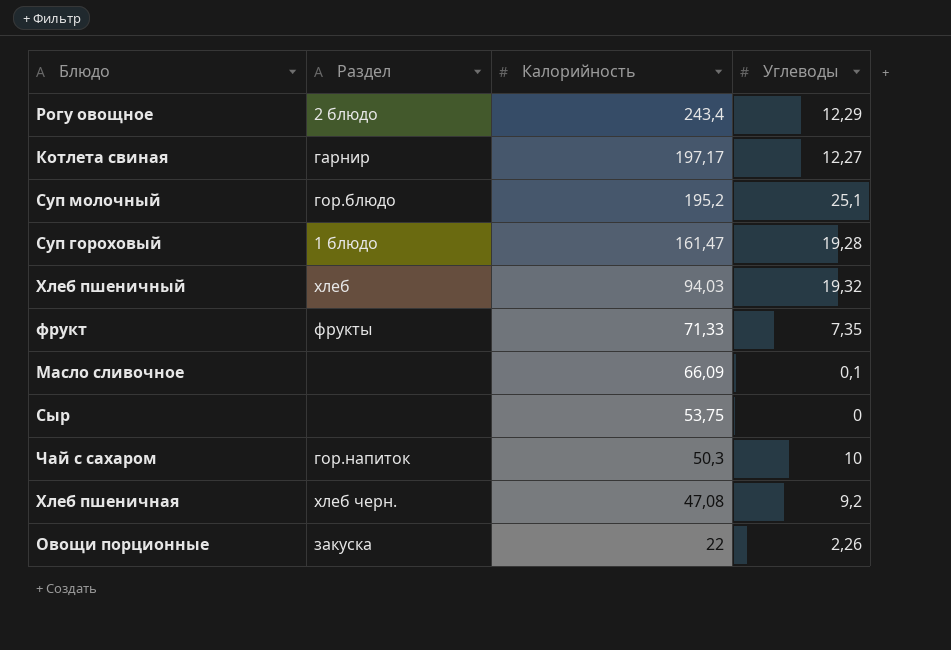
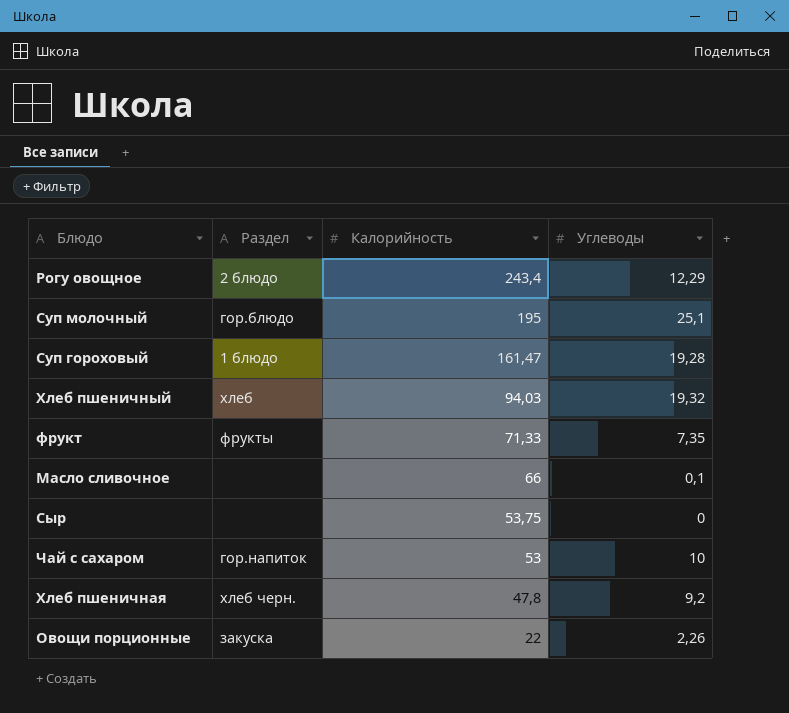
row Котлета свиная: гарнир | 197,17 | 12,27 -> none
Суп молочный | Калорийность: 195,2 -> 195
Масло сливочное | Калорийность: 66,09 -> 66
Чай с сахаром | Калорийность: 50,3 -> 53
Хлеб пшеничная | Калорийность: 47,08 -> 47,8

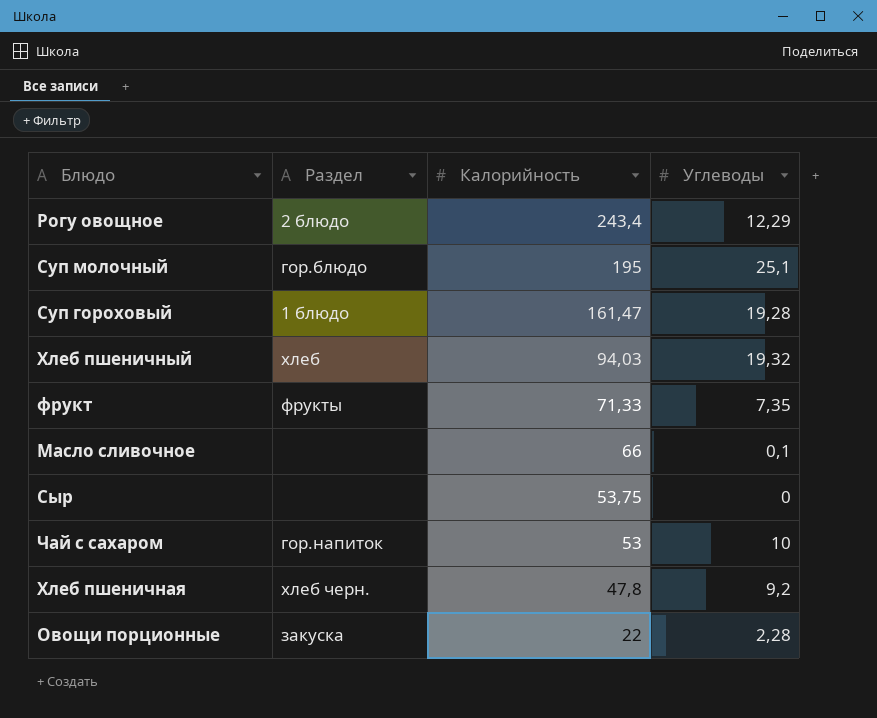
Овощи порционные | Углеводы: 2,26 -> 2,28

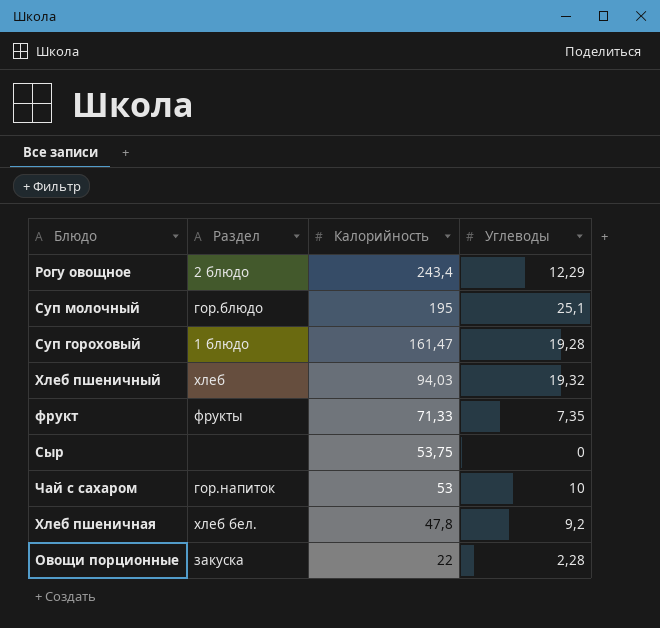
row Масло сливочное: none | 66 | 0,1 -> none
Хлеб пшеничная | Раздел: хлеб черн. -> хлеб бел.

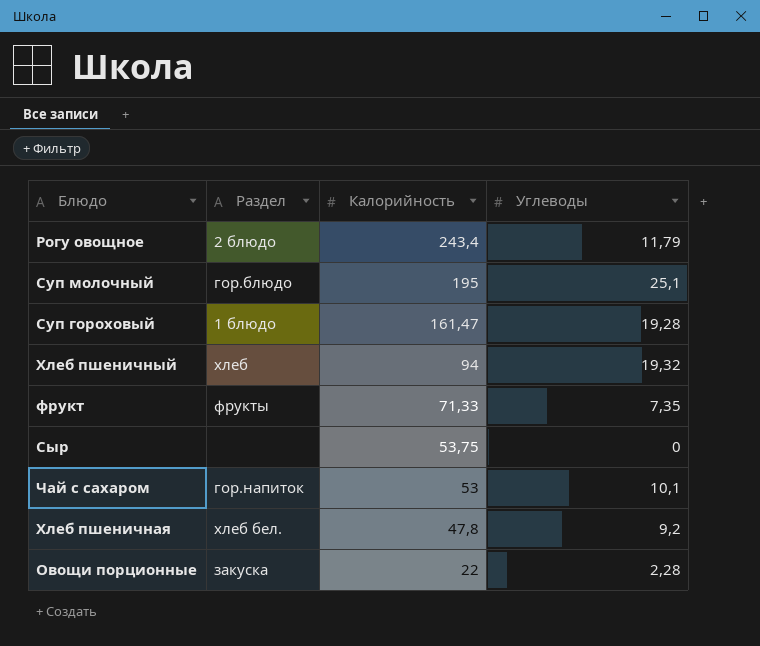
Рогу овощное | Углеводы: 12,29 -> 11,79
Хлеб пшеничный | Калорийность: 94,03 -> 94
Чай с сахаром | Углеводы: 10 -> 10,1

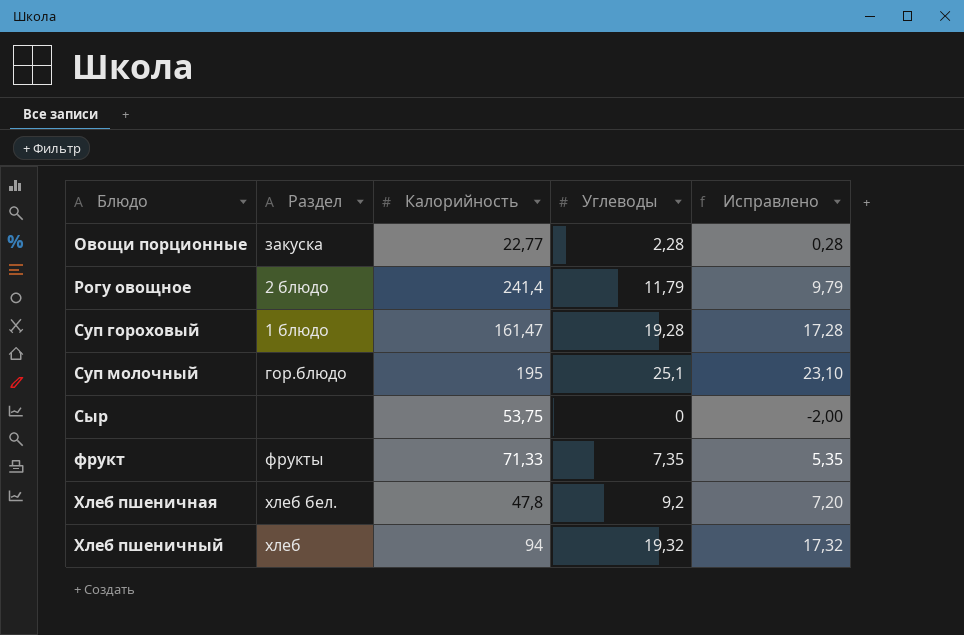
row order: Калорийность descending -> Блюдо ascending
column Исправлено | formula: none -> [Углеводы] - 2
row Чай с сахаром: гор.напиток | 53 | 10,1 -> none
Овощи порционные | Калорийность: 22 -> 22,77
Рогу овощное | Калорийность: 243,4 -> 241,4

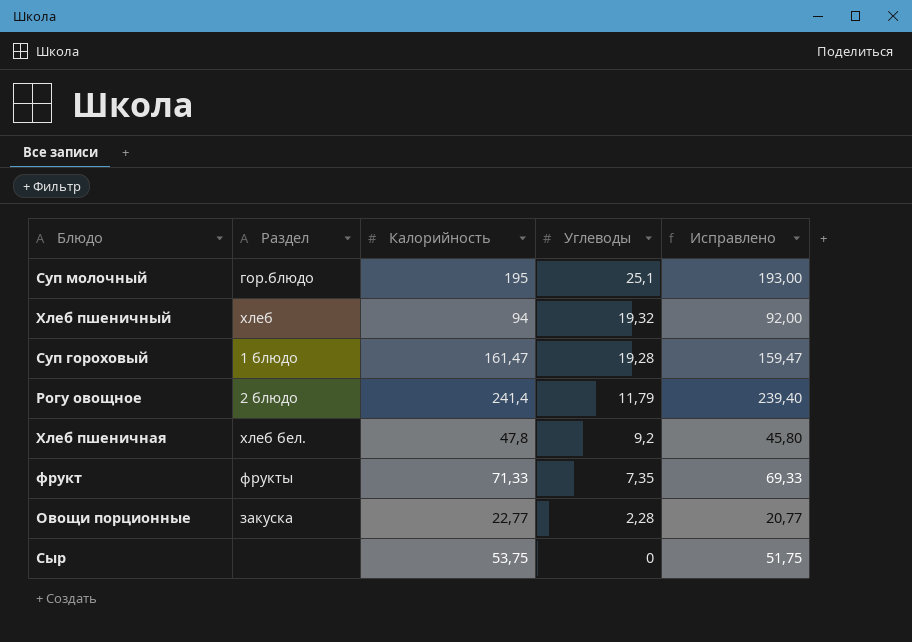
row order: Блюдо ascending -> Углеводы descending
column Исправлено | formula: [Углеводы] - 2 -> [Калорийность] - 2

